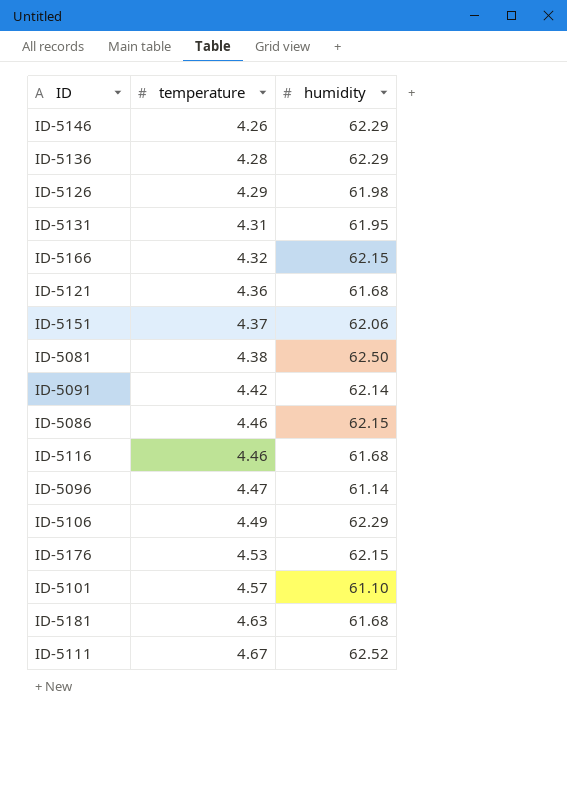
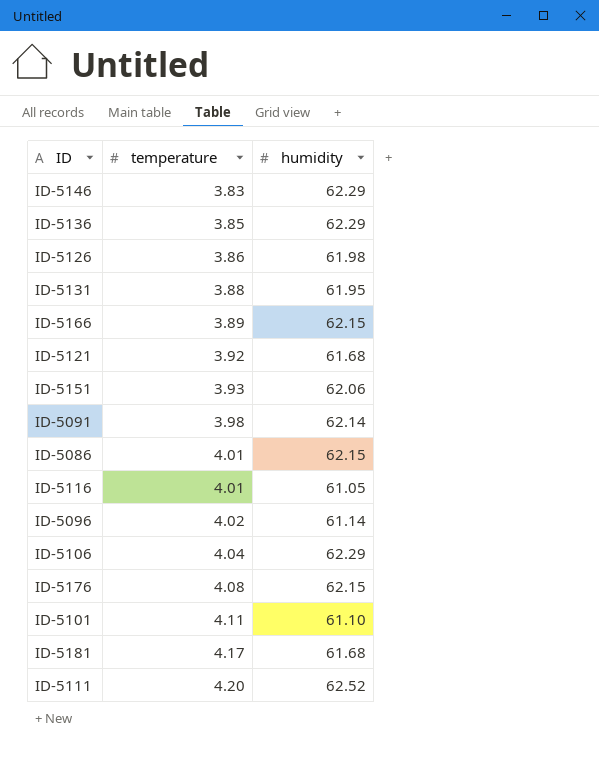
row ID-5081: 4.38 | 62.50 -> none
ID-5146 | temperature: 4.26 -> 3.83
ID-5136 | temperature: 4.28 -> 3.85
ID-5126 | temperature: 4.29 -> 3.86
ID-5131 | temperature: 4.31 -> 3.88
ID-5166 | temperature: 4.32 -> 3.89
ID-5121 | temperature: 4.36 -> 3.92
ID-5151 | temperature: 4.37 -> 3.93
ID-5091 | temperature: 4.42 -> 3.98
ID-5086 | temperature: 4.46 -> 4.01
ID-5116 | temperature: 4.46 -> 4.01
ID-5116 | humidity: 61.68 -> 61.05
ID-5096 | temperature: 4.47 -> 4.02
ID-5106 | temperature: 4.49 -> 4.04
ID-5176 | temperature: 4.53 -> 4.08
ID-5101 | temperature: 4.57 -> 4.11
ID-5181 | temperature: 4.63 -> 4.17
ID-5111 | temperature: 4.67 -> 4.20

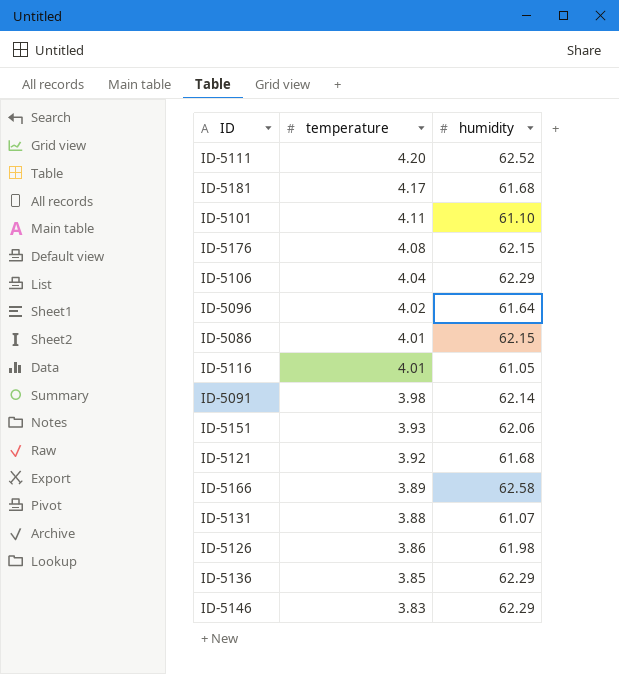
row order: temperature ascending -> temperature descending
ID-5096 | humidity: 61.14 -> 61.64
ID-5166 | humidity: 62.15 -> 62.58
ID-5131 | humidity: 61.95 -> 61.07

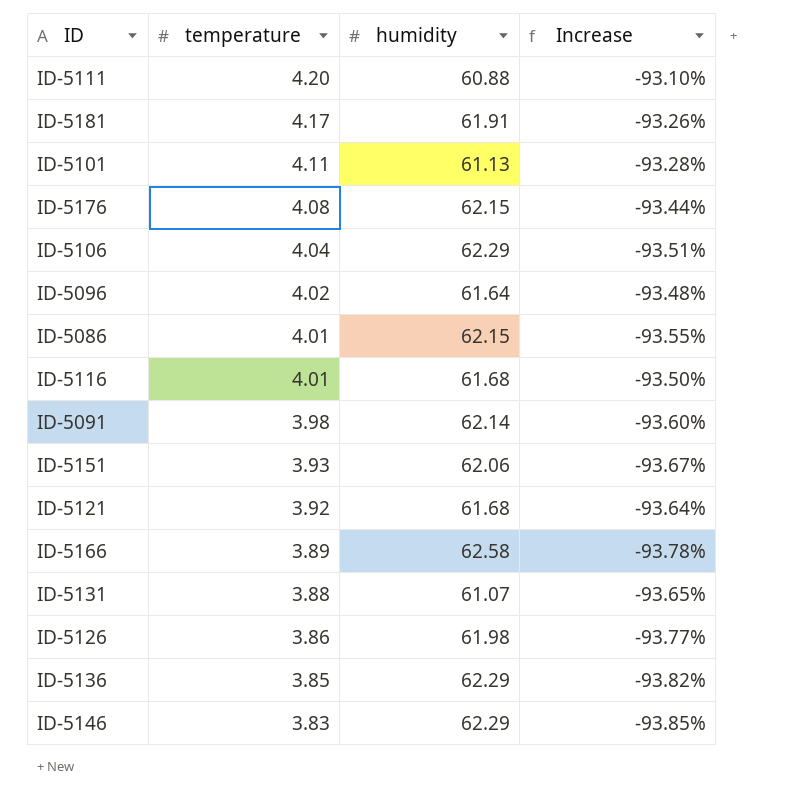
column Increase | formula: none -> ([temperature] - [humidity]) / [humidity]
ID-5111 | humidity: 62.52 -> 60.88
ID-5181 | humidity: 61.68 -> 61.91
ID-5101 | humidity: 61.10 -> 61.13
ID-5116 | humidity: 61.05 -> 61.68

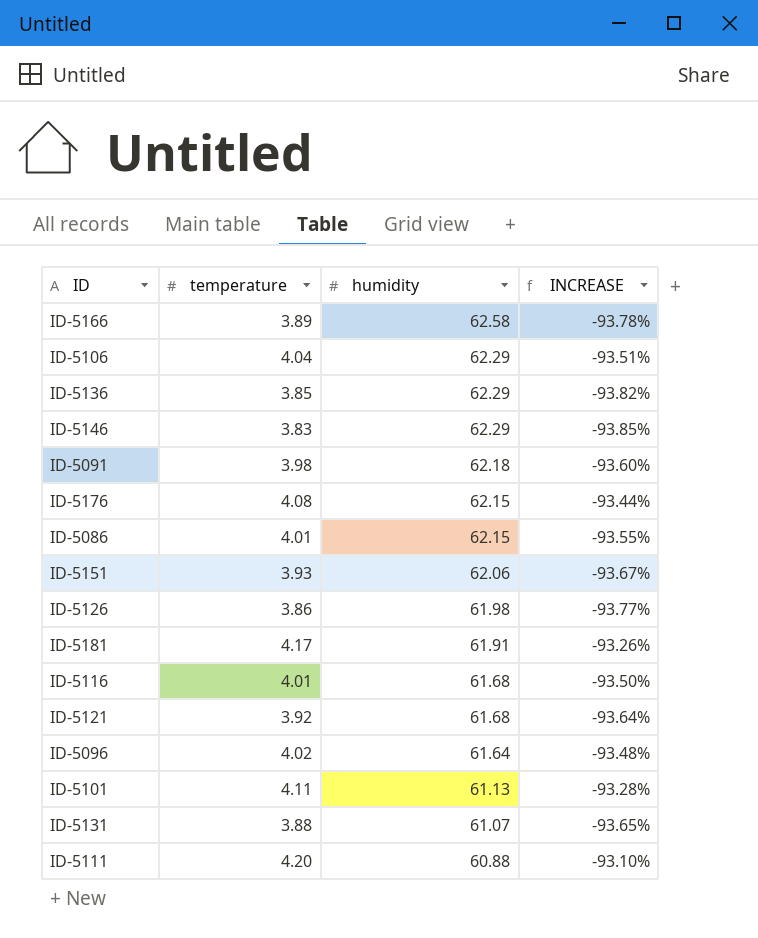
row order: temperature descending -> humidity descending
column name: Increase -> INCREASE
ID-5091 | humidity: 62.14 -> 62.18

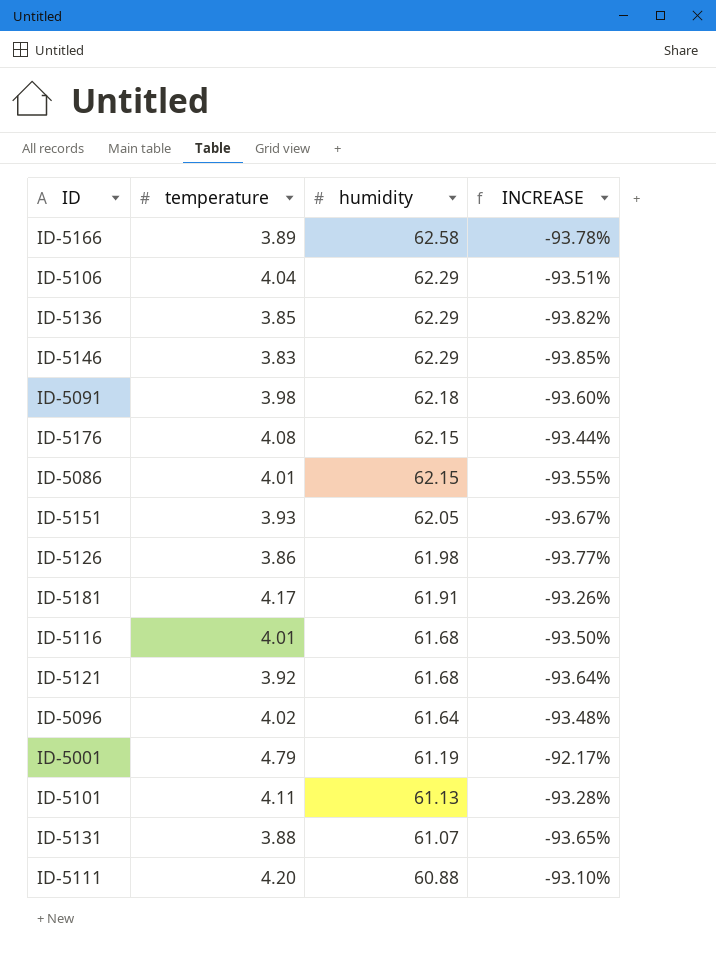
ID-5151 | humidity: 62.06 -> 62.05
row ID-5001: none -> 4.79 | 61.19 | -92.17%

